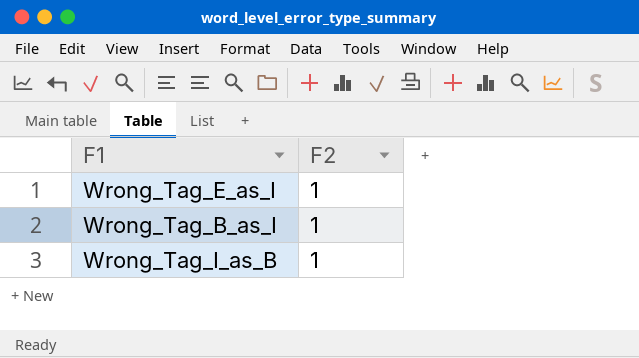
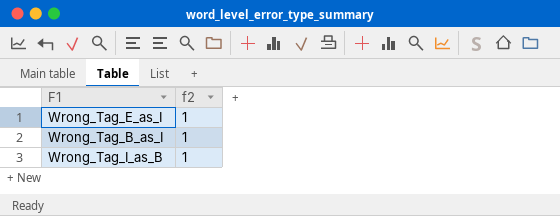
column name: F2 -> f2

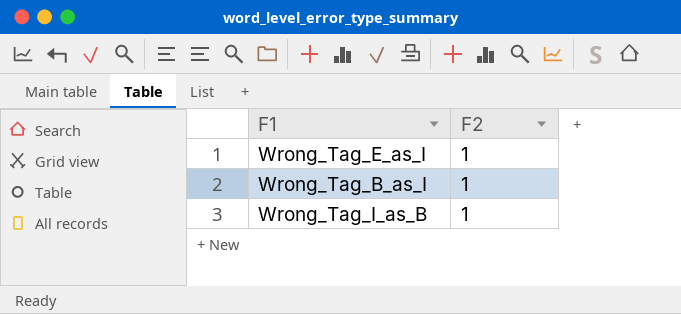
column name: f2 -> F2

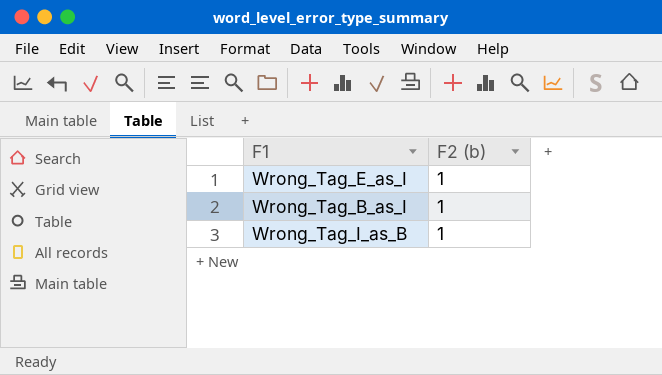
column name: F2 -> F2 (b)

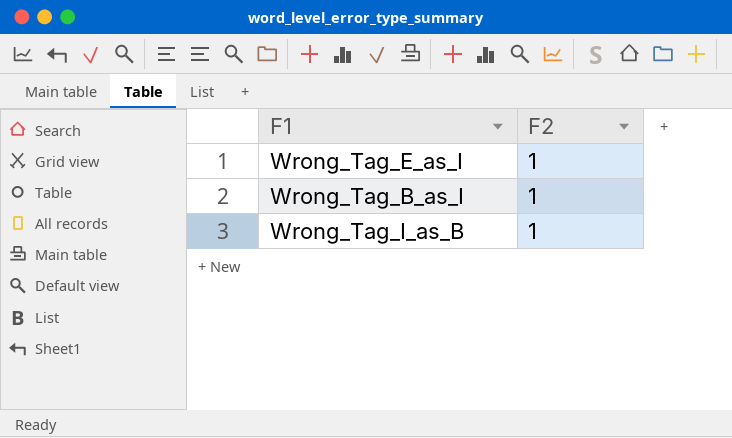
column name: F2 (b) -> F2

